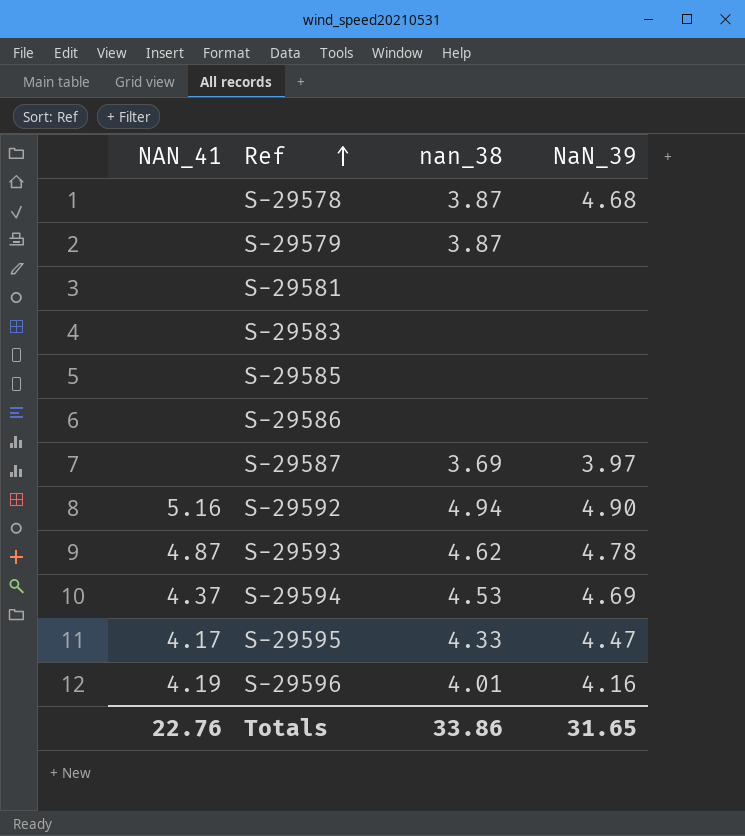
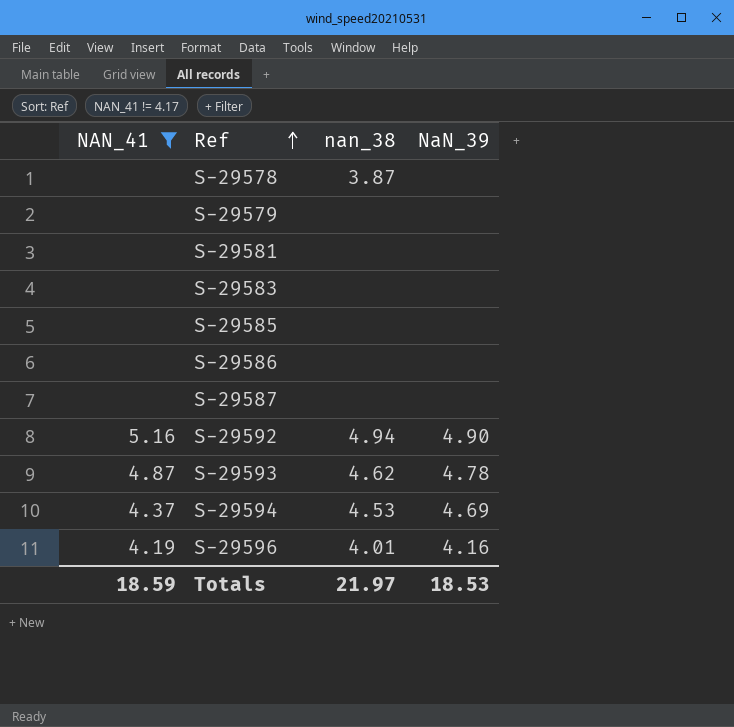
filter: none -> NAN_41 != 4.17
S-29578 | NaN_39: 4.68 -> none
S-29579 | nan_38: 3.87 -> none
S-29587 | nan_38: 3.69 -> none
S-29587 | NaN_39: 3.97 -> none
Totals | NAN_41: 22.76 -> 18.59
Totals | nan_38: 33.86 -> 21.97
Totals | NaN_39: 31.65 -> 18.53

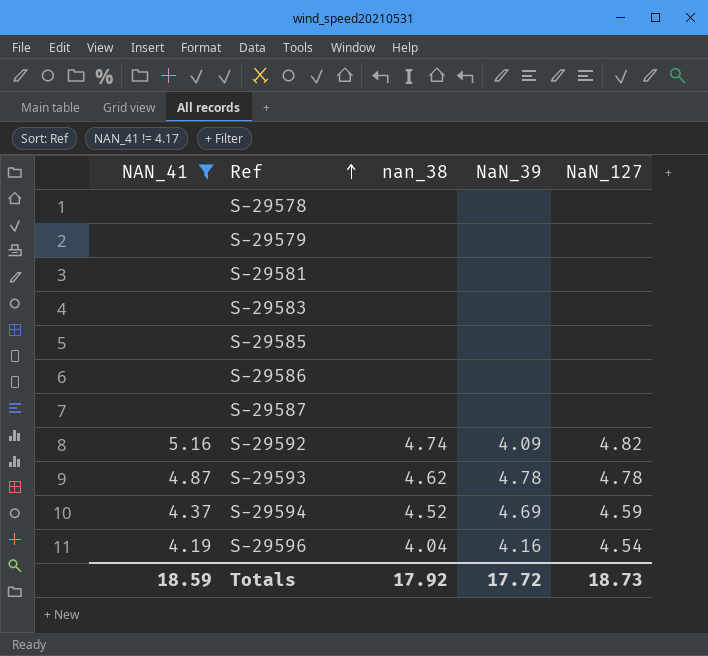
column NaN_127 | position: none -> 5
S-29578 | nan_38: 3.87 -> none
S-29592 | nan_38: 4.94 -> 4.74
S-29592 | NaN_39: 4.90 -> 4.09
S-29594 | nan_38: 4.53 -> 4.52
S-29596 | nan_38: 4.01 -> 4.04
Totals | nan_38: 21.97 -> 17.92
Totals | NaN_39: 18.53 -> 17.72

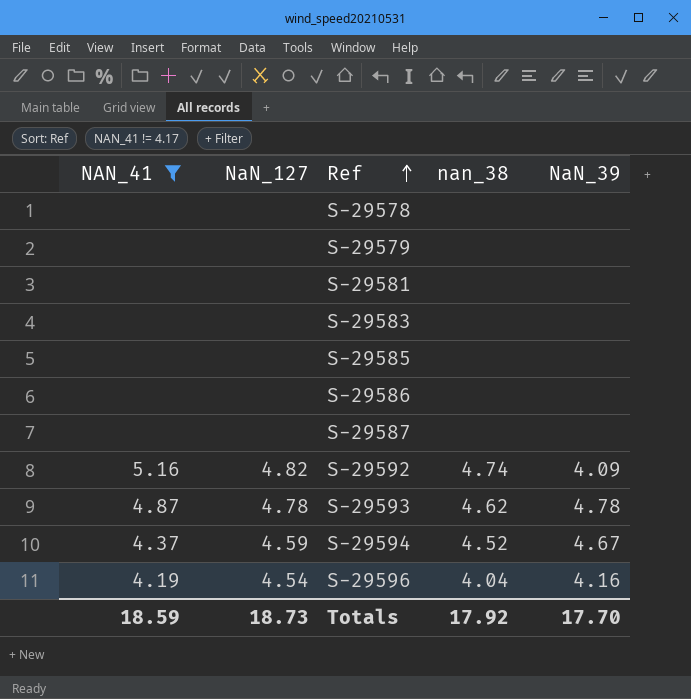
column NaN_127 | position: 5 -> 2
S-29594 | NaN_39: 4.69 -> 4.67
Totals | NaN_39: 17.72 -> 17.70

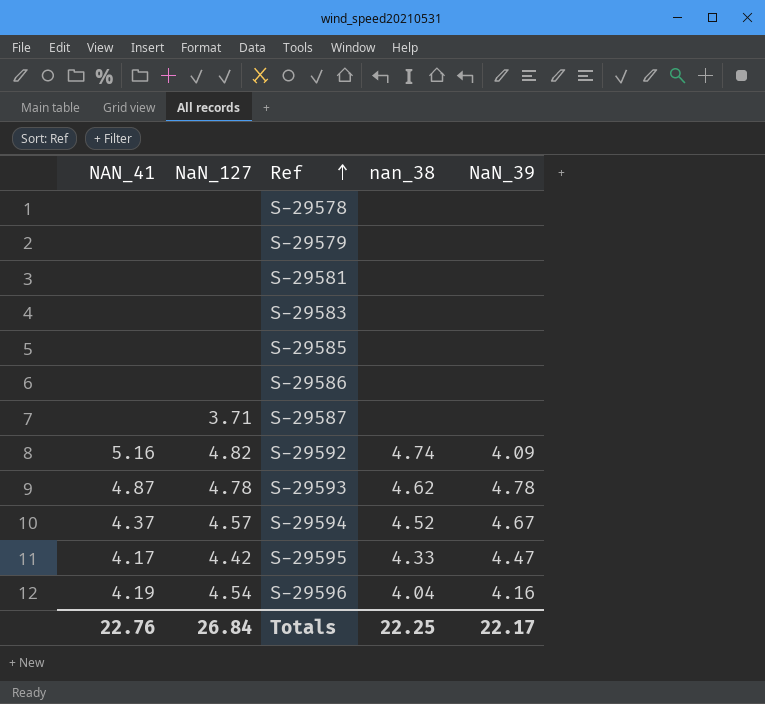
filter: NAN_41 != 4.17 -> none
S-29587 | NaN_127: none -> 3.71
S-29594 | NaN_127: 4.59 -> 4.57
Totals | NAN_41: 18.59 -> 22.76
Totals | NaN_127: 18.73 -> 26.84
Totals | nan_38: 17.92 -> 22.25
Totals | NaN_39: 17.70 -> 22.17

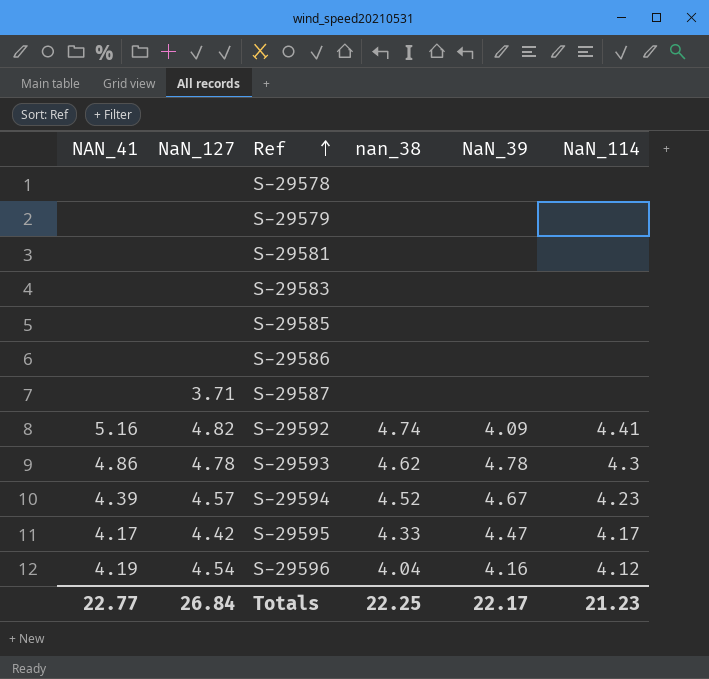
column NaN_114 | position: none -> 6
S-29593 | NAN_41: 4.87 -> 4.86
S-29594 | NAN_41: 4.37 -> 4.39
Totals | NAN_41: 22.76 -> 22.77

